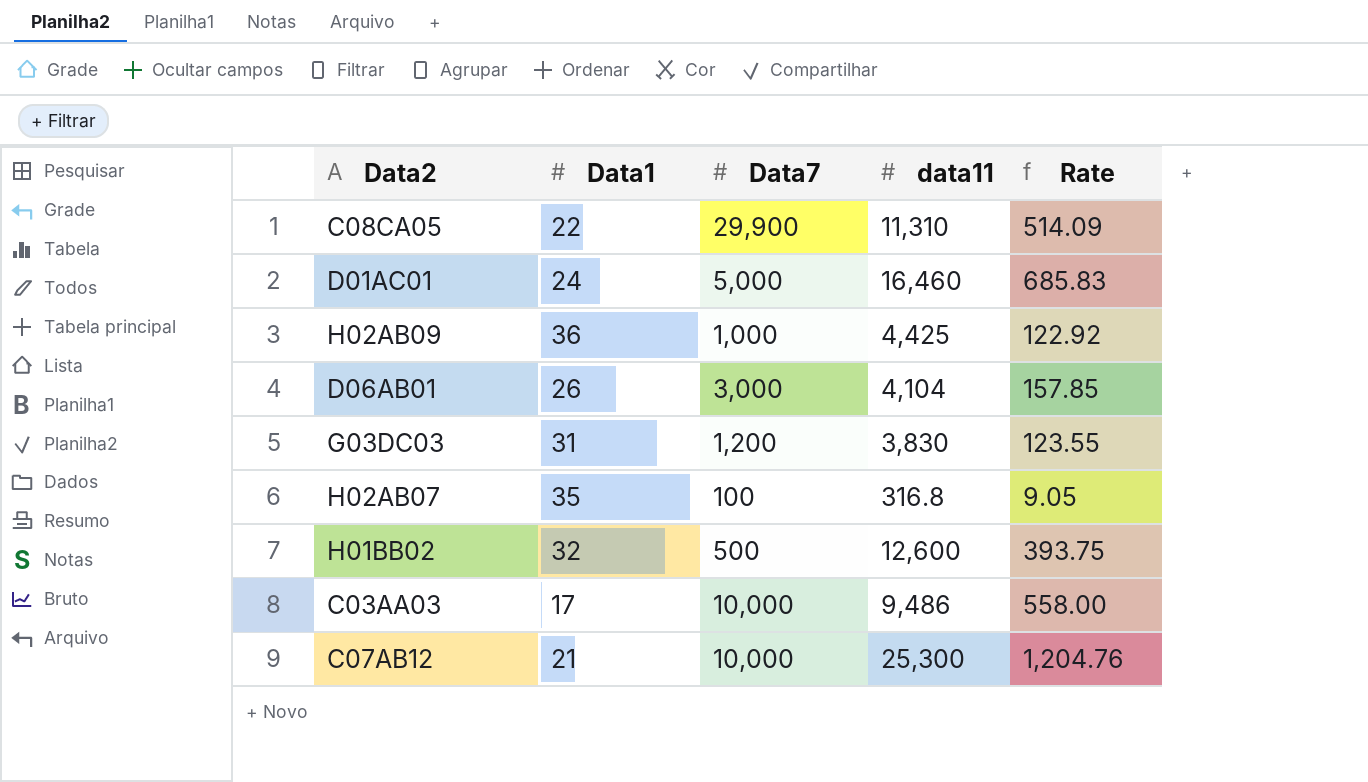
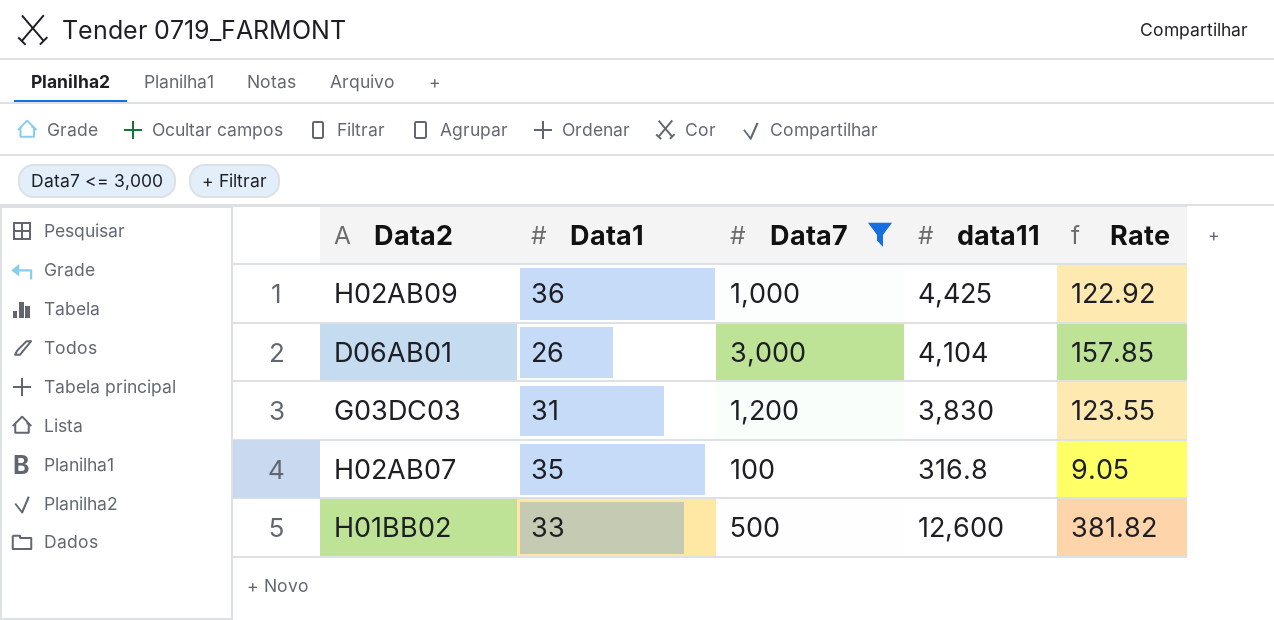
filter: none -> Data7 <= 3,000
H01BB02 | Data1: 32 -> 33
H01BB02 | Rate: 393.75 -> 381.82

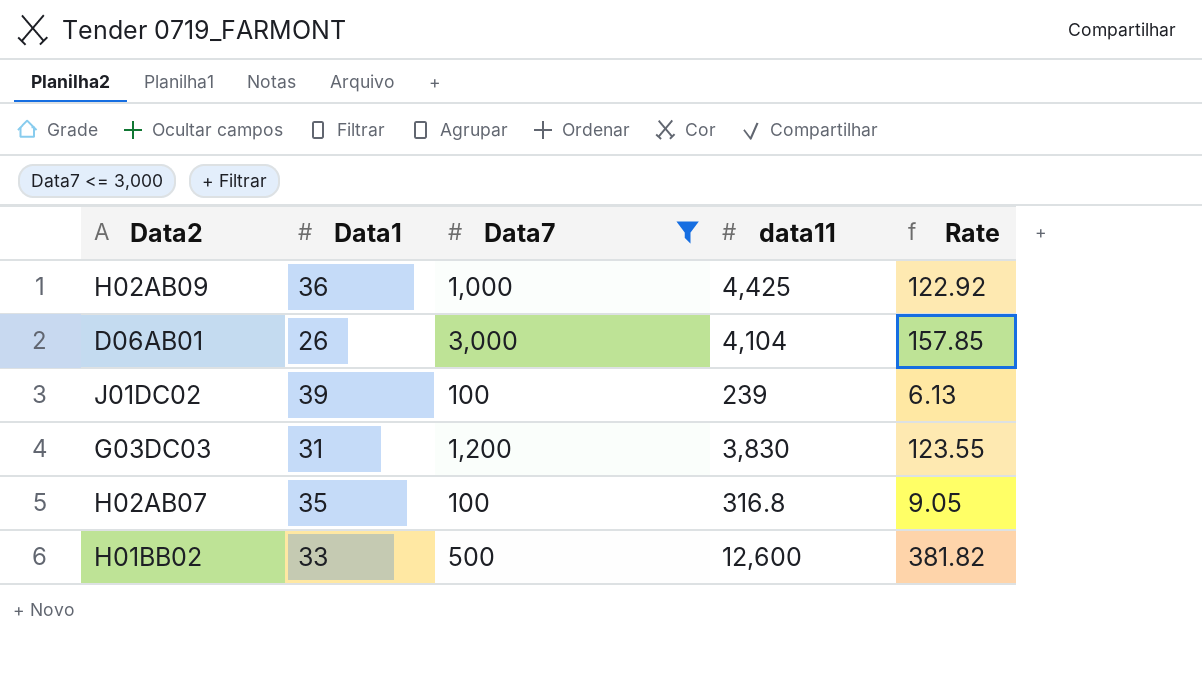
row J01DC02: none -> 39 | 100 | 239 | 6.13

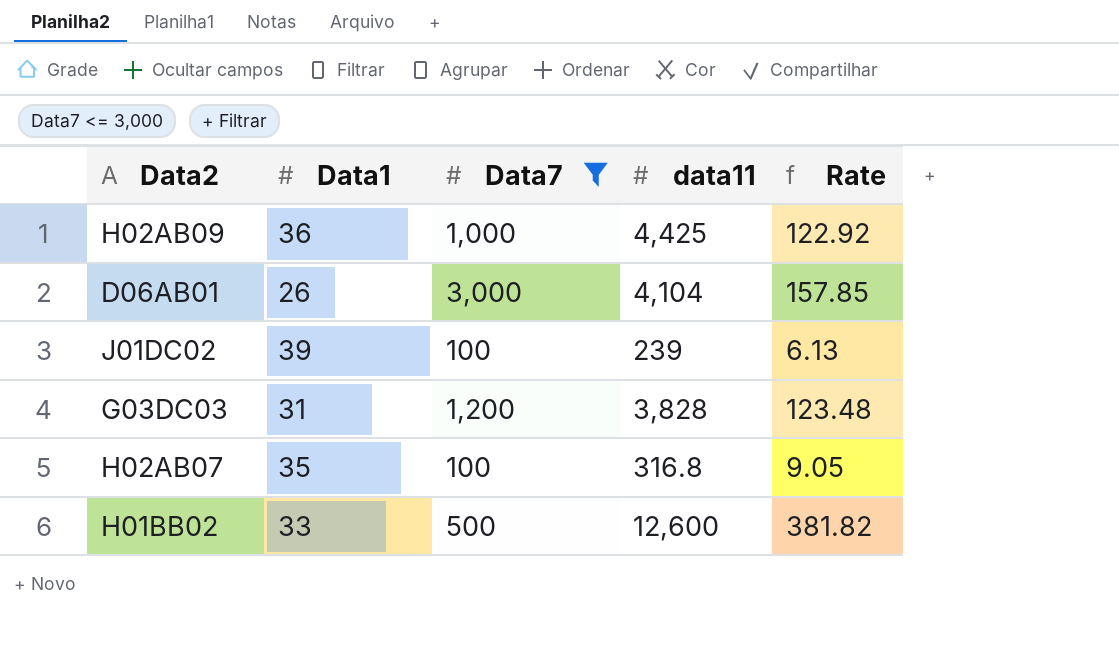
G03DC03 | data11: 3,830 -> 3,828
G03DC03 | Rate: 123.55 -> 123.48

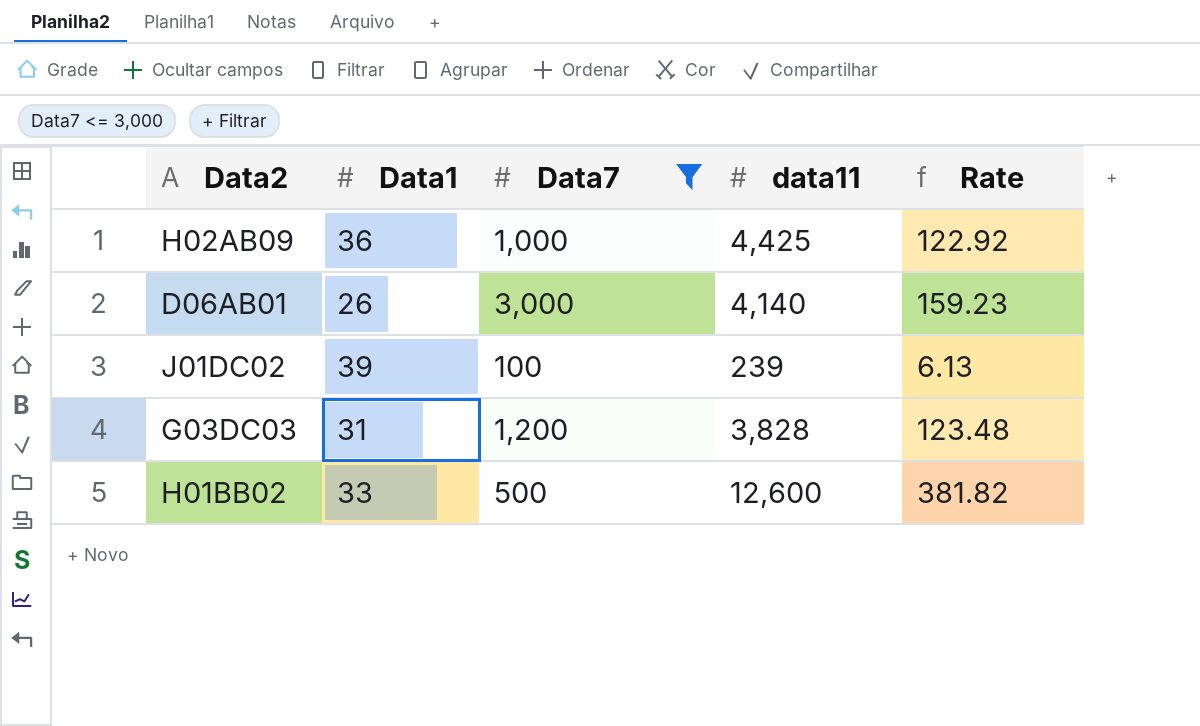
row H02AB07: 35 | 100 | 316.8 | 9.05 -> none
D06AB01 | data11: 4,104 -> 4,140
D06AB01 | Rate: 157.85 -> 159.23

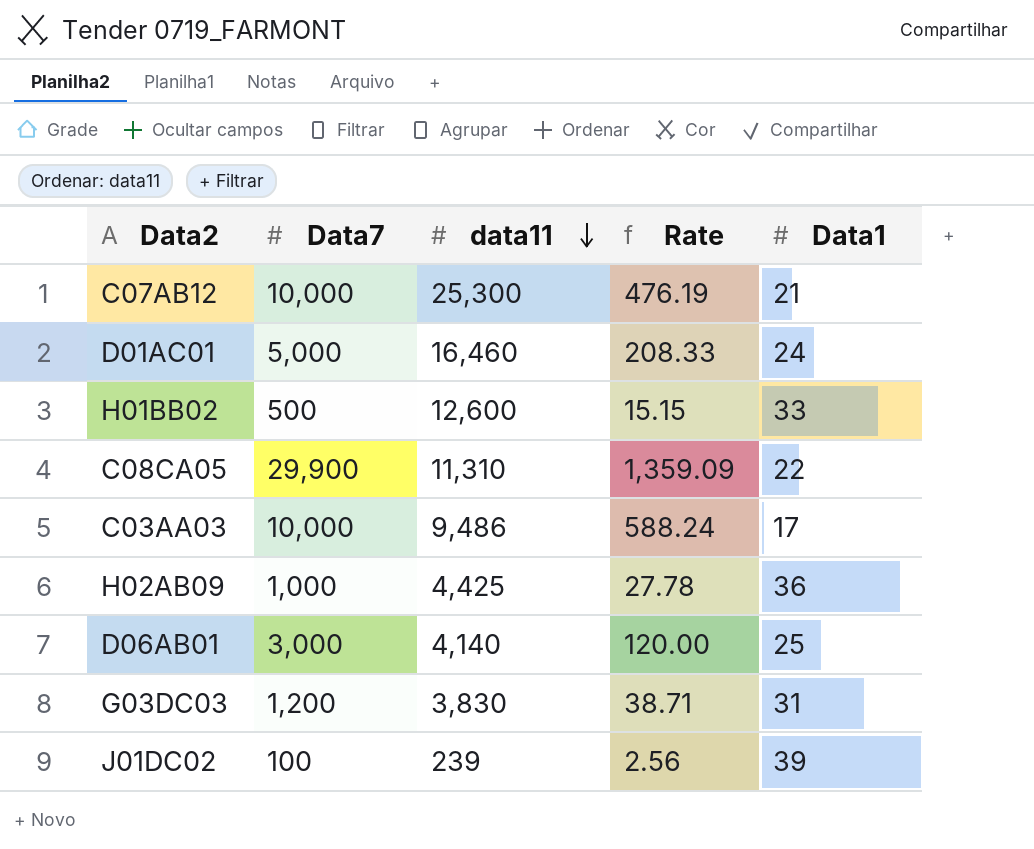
filter: Data7 <= 3,000 -> none
row order: none -> data11 descending
column Rate | formula: [data11] / [Data1] -> [Data7] / [Data1]
column Data1 | position: 2 -> 5
D06AB01 | Data1: 26 -> 25
G03DC03 | data11: 3,828 -> 3,830

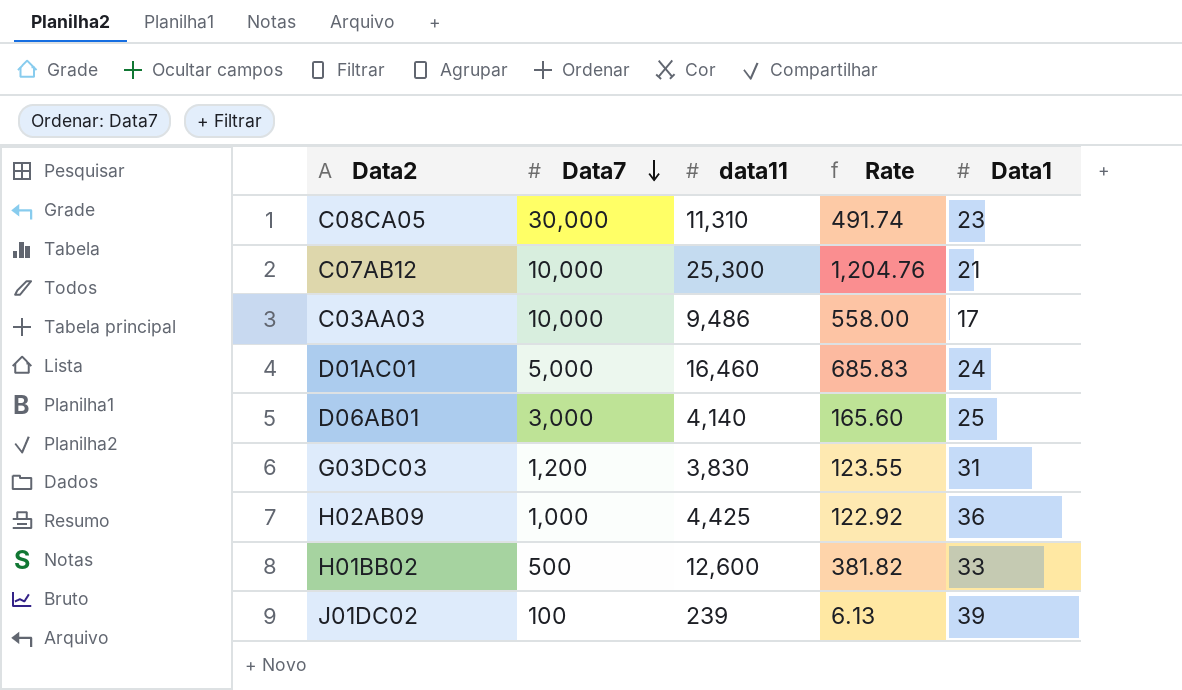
row order: data11 descending -> Data7 descending
column Rate | formula: [Data7] / [Data1] -> [data11] / [Data1]
C08CA05 | Data7: 29,900 -> 30,000
C08CA05 | Data1: 22 -> 23

